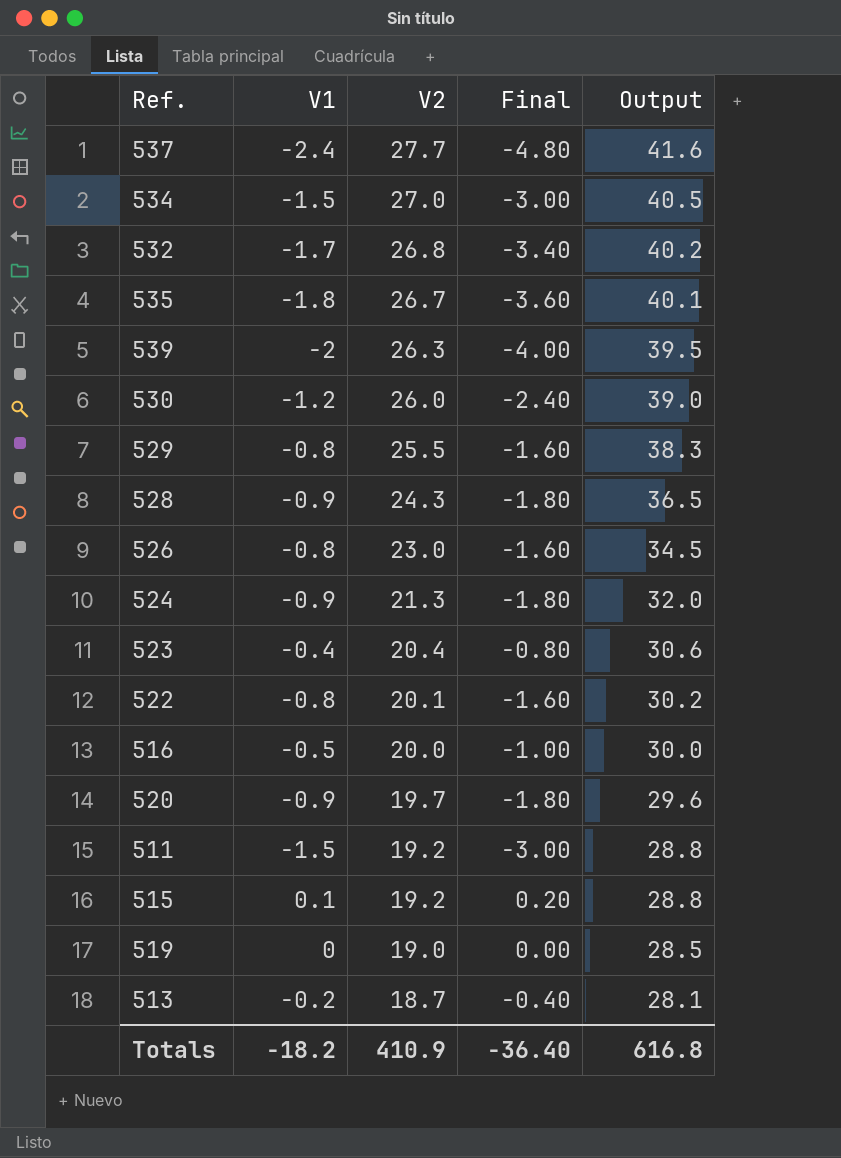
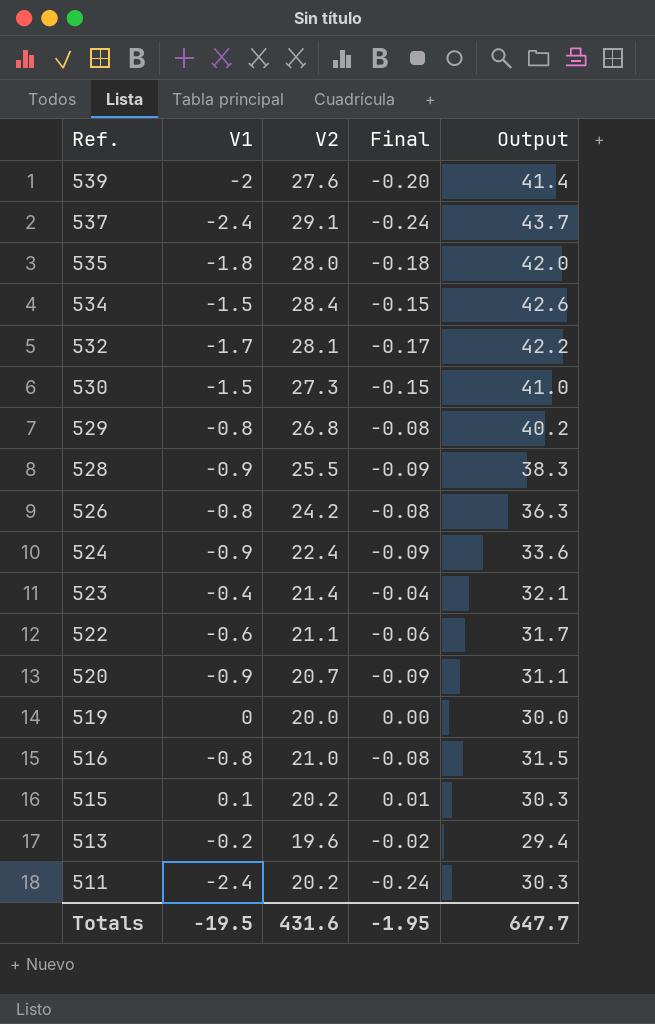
row order: V2 descending -> Ref. descending
column Final | formula: [V1] * 2 -> [V1] * 0.1
539 | V2: 26.3 -> 27.6
539 | Output: 39.5 -> 41.4
537 | V2: 27.7 -> 29.1
537 | Output: 41.6 -> 43.7
535 | V2: 26.7 -> 28.0
535 | Output: 40.1 -> 42.0
534 | V2: 27.0 -> 28.4
534 | Output: 40.5 -> 42.6
532 | V2: 26.8 -> 28.1
532 | Output: 40.2 -> 42.2
530 | V1: -1.2 -> -1.5
530 | V2: 26.0 -> 27.3
530 | Output: 39.0 -> 41.0
529 | V2: 25.5 -> 26.8
529 | Output: 38.3 -> 40.2
528 | V2: 24.3 -> 25.5
528 | Output: 36.5 -> 38.3
526 | V2: 23.0 -> 24.2
526 | Output: 34.5 -> 36.3
524 | V2: 21.3 -> 22.4
524 | Output: 32.0 -> 33.6
523 | V2: 20.4 -> 21.4
523 | Output: 30.6 -> 32.1
522 | V1: -0.8 -> -0.6
522 | V2: 20.1 -> 21.1
522 | Output: 30.2 -> 31.7
520 | V2: 19.7 -> 20.7
520 | Output: 29.6 -> 31.1
519 | V2: 19.0 -> 20.0
519 | Output: 28.5 -> 30.0
516 | V1: -0.5 -> -0.8
516 | V2: 20.0 -> 21.0
516 | Output: 30.0 -> 31.5
515 | V2: 19.2 -> 20.2
515 | Output: 28.8 -> 30.3
513 | V2: 18.7 -> 19.6
513 | Output: 28.1 -> 29.4
511 | V1: -1.5 -> -2.4
511 | V2: 19.2 -> 20.2
511 | Output: 28.8 -> 30.3
Totals | V1: -18.2 -> -19.5
Totals | V2: 410.9 -> 431.6
Totals | Final: -36.40 -> -1.95
Totals | Output: 616.8 -> 647.7

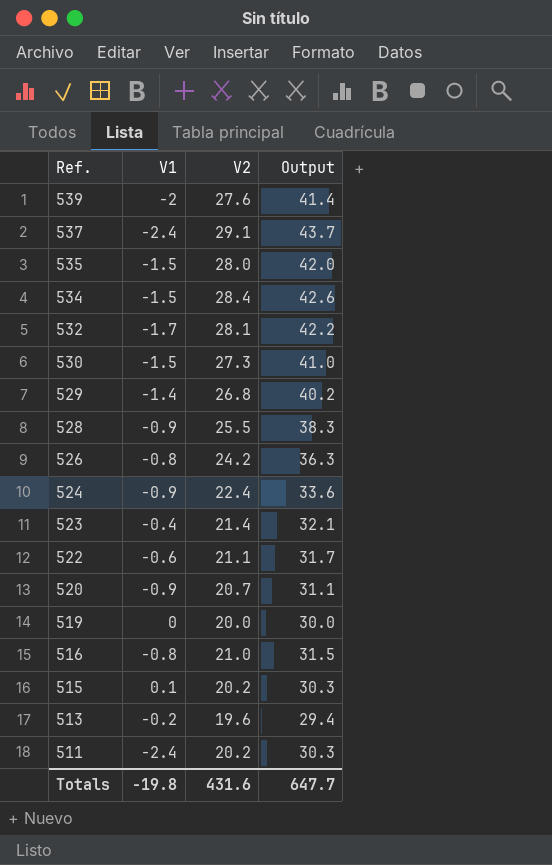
column Final | formula: [V1] * 0.1 -> none
535 | V1: -1.8 -> -1.5
529 | V1: -0.8 -> -1.4
Totals | V1: -19.5 -> -19.8

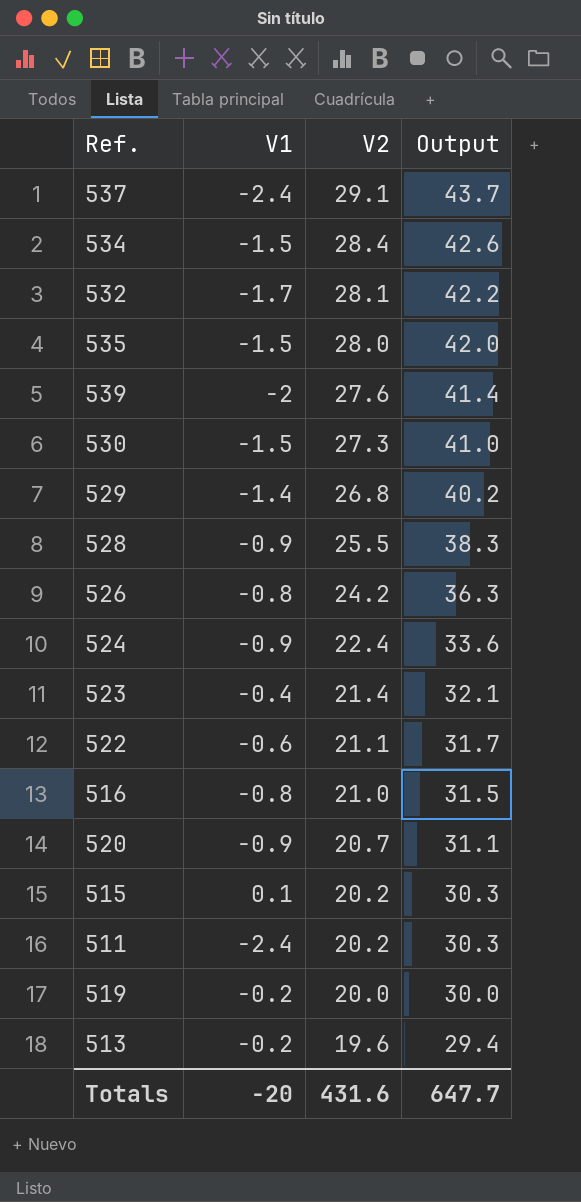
row order: Ref. descending -> V2 descending
519 | V1: 0 -> -0.2
Totals | V1: -19.8 -> -20

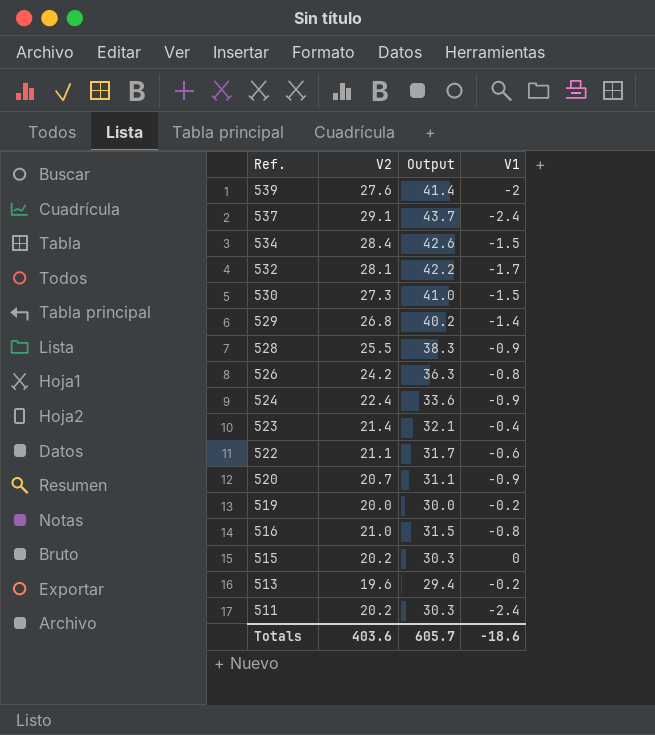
row order: V2 descending -> Ref. descending
column V1 | position: 2 -> 4
row 535: -1.5 | 28.0 | 42.0 -> none
515 | V1: 0.1 -> 0
Totals | V2: 431.6 -> 403.6
Totals | Output: 647.7 -> 605.7
Totals | V1: -20 -> -18.6

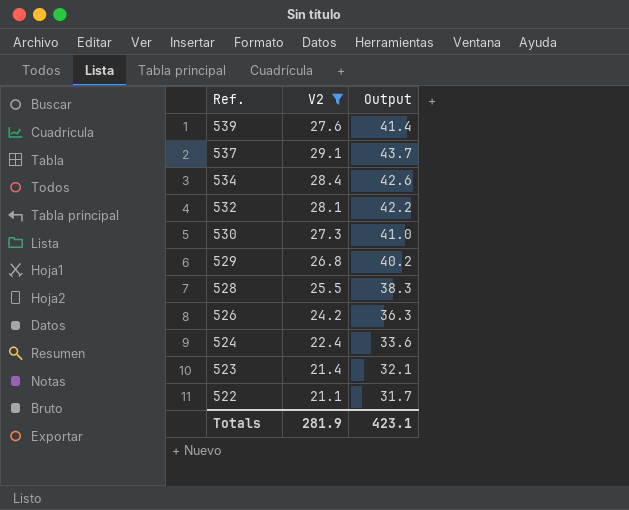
filter: none -> V2 >= 21.1
column V1 | position: 4 -> none
Totals | V2: 403.6 -> 281.9
Totals | Output: 605.7 -> 423.1

